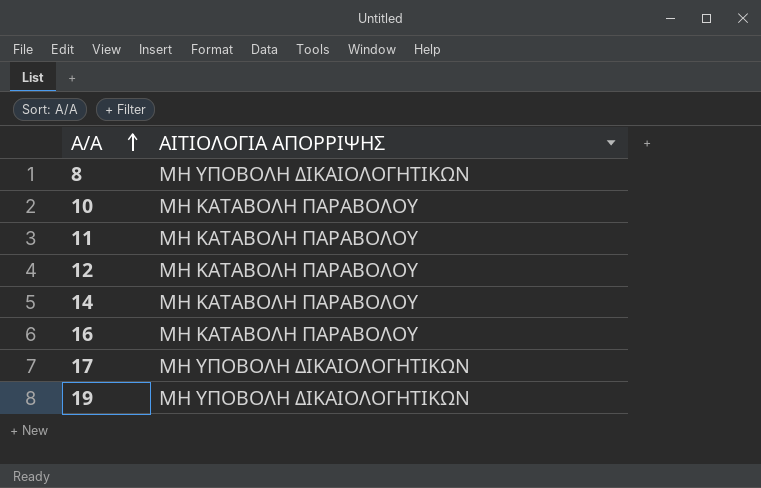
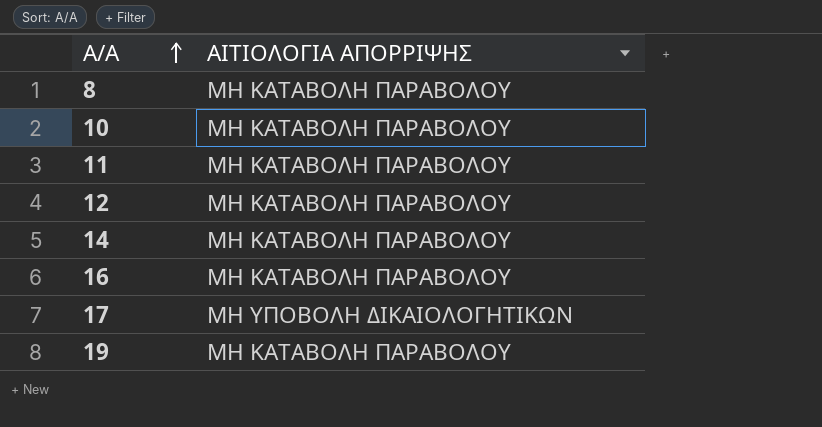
8 | ΑΙΤΙΟΛΟΓΙΑ ΑΠΟΡΡΙΨΗΣ: ΜΗ ΥΠΟΒΟΛΗ ΔΙΚΑΙΟΛΟΓΗΤΙΚΩΝ -> ΜΗ ΚΑΤΑΒΟΛΗ ΠΑΡΑΒΟΛΟΥ
19 | ΑΙΤΙΟΛΟΓΙΑ ΑΠΟΡΡΙΨΗΣ: ΜΗ ΥΠΟΒΟΛΗ ΔΙΚΑΙΟΛΟΓΗΤΙΚΩΝ -> ΜΗ ΚΑΤΑΒΟΛΗ ΠΑΡΑΒΟΛΟΥ

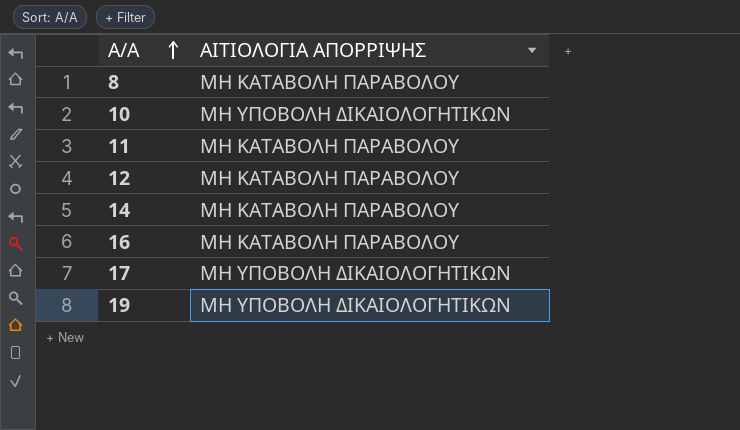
10 | ΑΙΤΙΟΛΟΓΙΑ ΑΠΟΡΡΙΨΗΣ: ΜΗ ΚΑΤΑΒΟΛΗ ΠΑΡΑΒΟΛΟΥ -> ΜΗ ΥΠΟΒΟΛΗ ΔΙΚΑΙΟΛΟΓΗΤΙΚΩΝ
19 | ΑΙΤΙΟΛΟΓΙΑ ΑΠΟΡΡΙΨΗΣ: ΜΗ ΚΑΤΑΒΟΛΗ ΠΑΡΑΒΟΛΟΥ -> ΜΗ ΥΠΟΒΟΛΗ ΔΙΚΑΙΟΛΟΓΗΤΙΚΩΝ

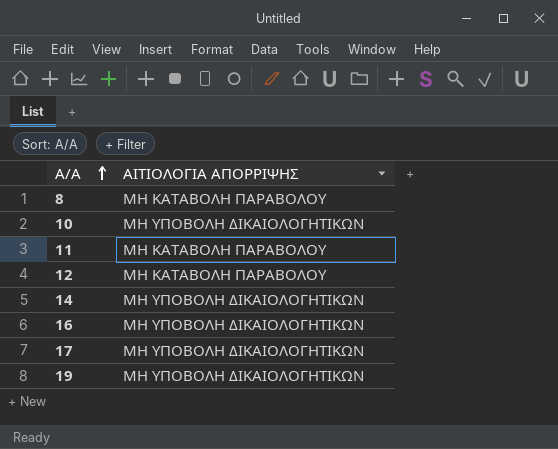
14 | ΑΙΤΙΟΛΟΓΙΑ ΑΠΟΡΡΙΨΗΣ: ΜΗ ΚΑΤΑΒΟΛΗ ΠΑΡΑΒΟΛΟΥ -> ΜΗ ΥΠΟΒΟΛΗ ΔΙΚΑΙΟΛΟΓΗΤΙΚΩΝ
16 | ΑΙΤΙΟΛΟΓΙΑ ΑΠΟΡΡΙΨΗΣ: ΜΗ ΚΑΤΑΒΟΛΗ ΠΑΡΑΒΟΛΟΥ -> ΜΗ ΥΠΟΒΟΛΗ ΔΙΚΑΙΟΛΟΓΗΤΙΚΩΝ

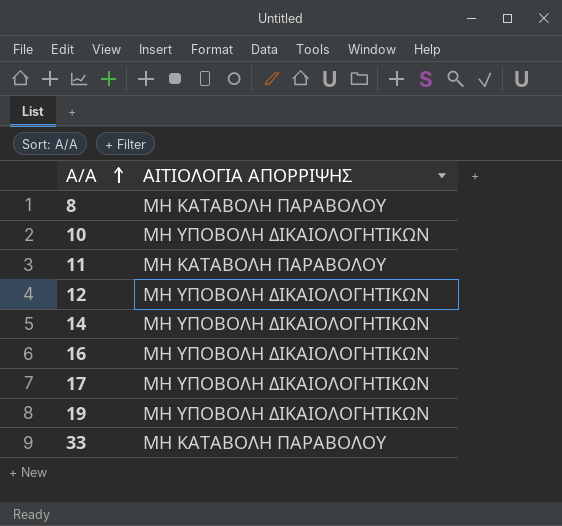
12 | ΑΙΤΙΟΛΟΓΙΑ ΑΠΟΡΡΙΨΗΣ: ΜΗ ΚΑΤΑΒΟΛΗ ΠΑΡΑΒΟΛΟΥ -> ΜΗ ΥΠΟΒΟΛΗ ΔΙΚΑΙΟΛΟΓΗΤΙΚΩΝ
row 33: none -> ΜΗ ΚΑΤΑΒΟΛΗ ΠΑΡΑΒΟΛΟΥ

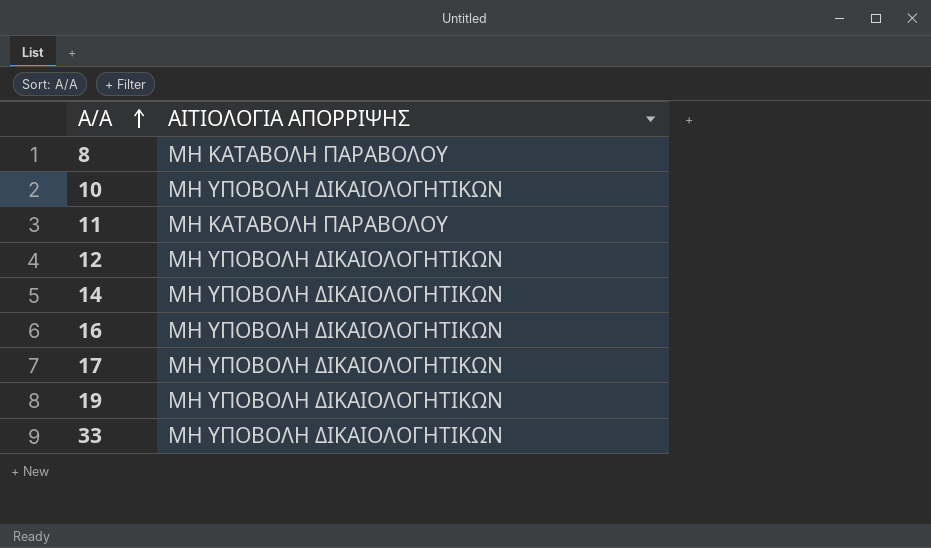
33 | ΑΙΤΙΟΛΟΓΙΑ ΑΠΟΡΡΙΨΗΣ: ΜΗ ΚΑΤΑΒΟΛΗ ΠΑΡΑΒΟΛΟΥ -> ΜΗ ΥΠΟΒΟΛΗ ΔΙΚΑΙΟΛΟΓΗΤΙΚΩΝ

